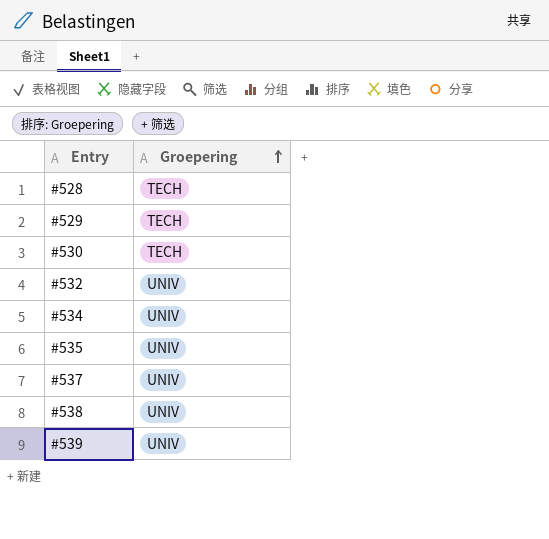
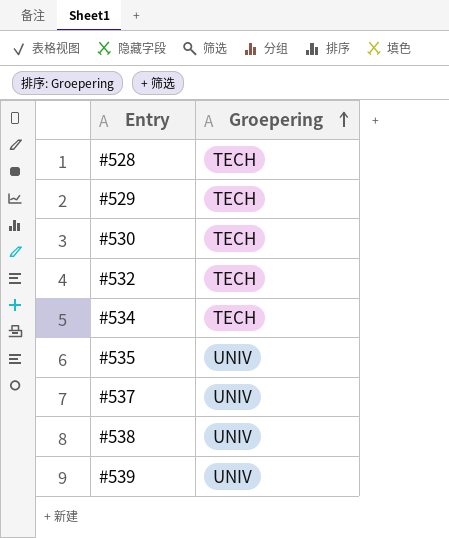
#532 | Groepering: UNIV -> TECH
#534 | Groepering: UNIV -> TECH

